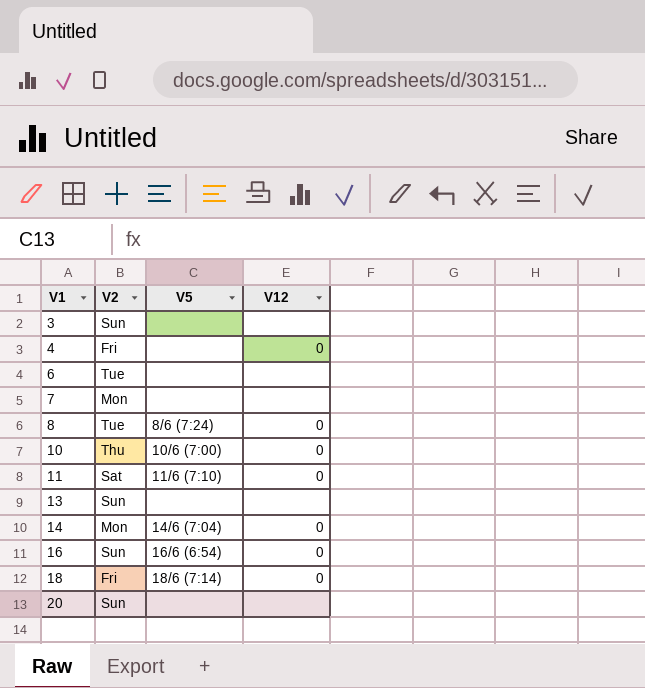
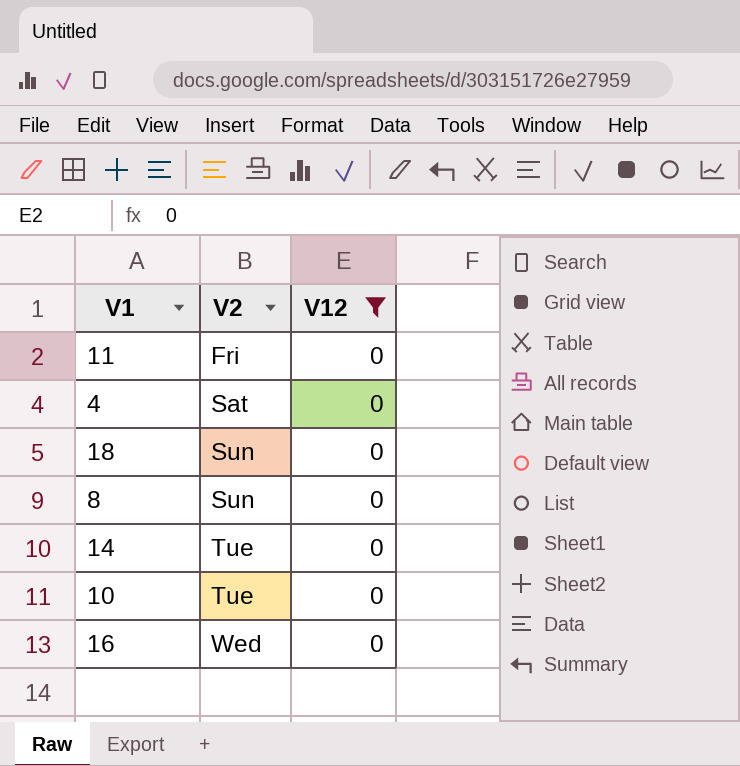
filter: none -> V12 = 0
row order: V1 ascending -> V2 ascending
column V5 | position: 3 -> none
11 | V2: Sat -> Fri
4 | V2: Fri -> Sat
18 | V2: Fri -> Sun
8 | V2: Tue -> Sun
14 | V2: Mon -> Tue
10 | V2: Thu -> Tue
16 | V2: Sun -> Wed

